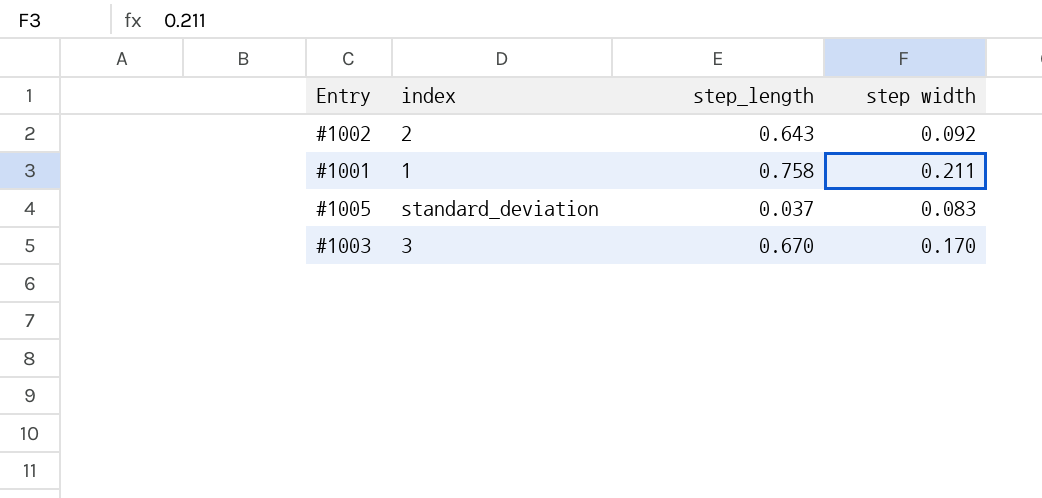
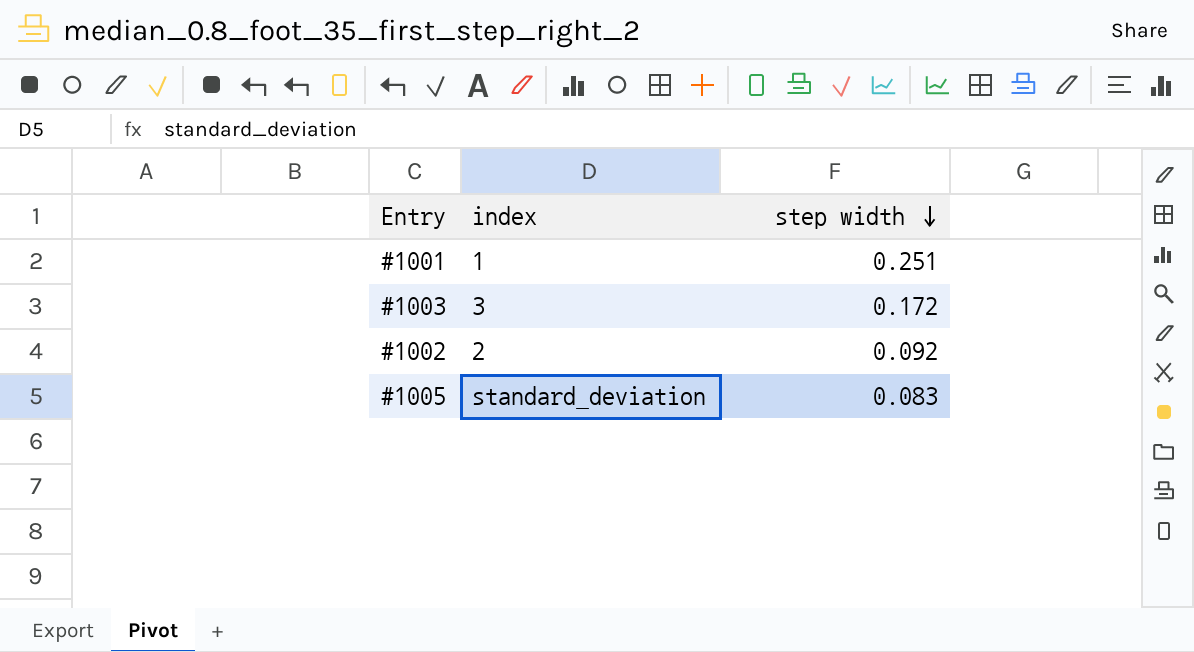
row order: none -> step width descending
column step_length | position: 3 -> none
#1001 | step width: 0.211 -> 0.251
#1003 | step width: 0.170 -> 0.172

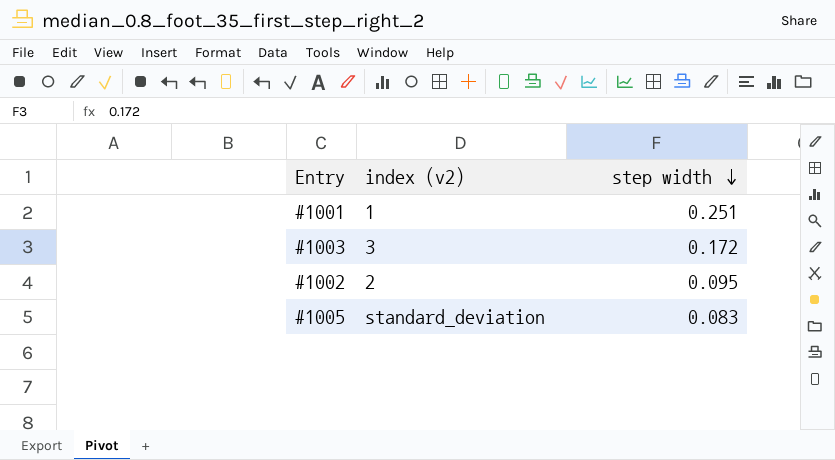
column name: index -> index (v2)
#1002 | step width: 0.092 -> 0.095

